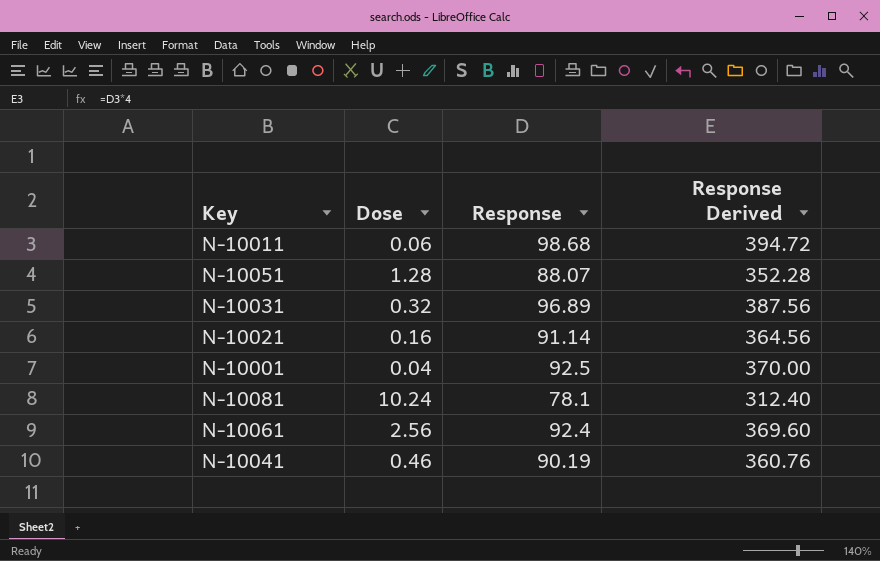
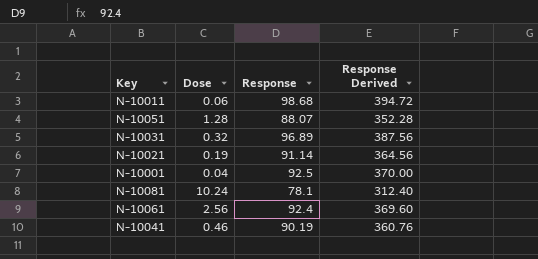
N-10021 | Dose: 0.16 -> 0.19

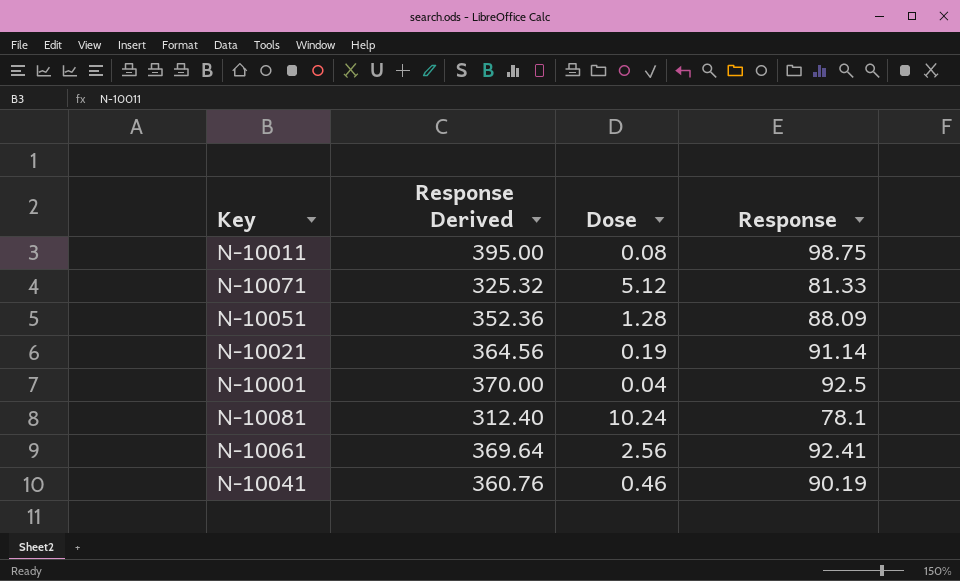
column Response Derived | position: 4 -> 2
row N-10031: 0.32 | 96.89 | 387.56 -> none
N-10011 | Response Derived: 394.72 -> 395.00
N-10011 | Dose: 0.06 -> 0.08
N-10011 | Response: 98.68 -> 98.75
row N-10071: none -> 325.32 | 5.12 | 81.33
N-10051 | Response Derived: 352.28 -> 352.36
N-10051 | Response: 88.07 -> 88.09
N-10061 | Response Derived: 369.60 -> 369.64
N-10061 | Response: 92.4 -> 92.41

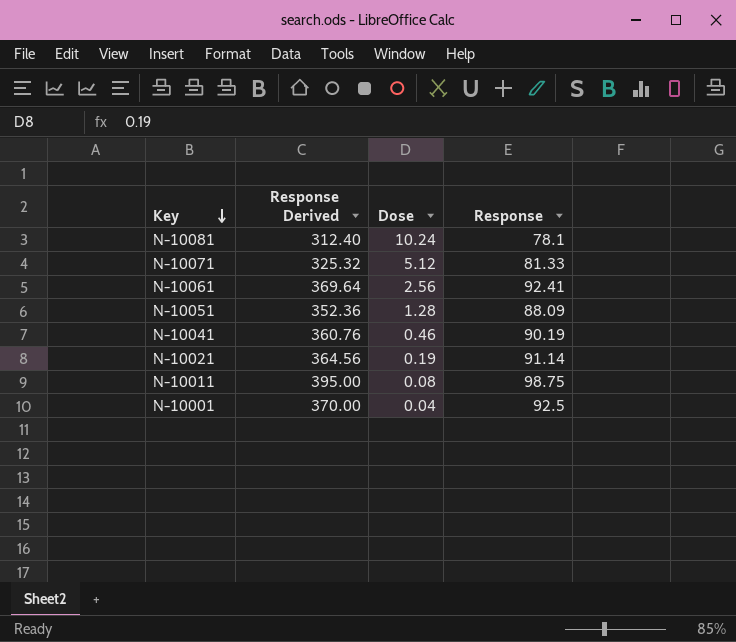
row order: none -> Key descending

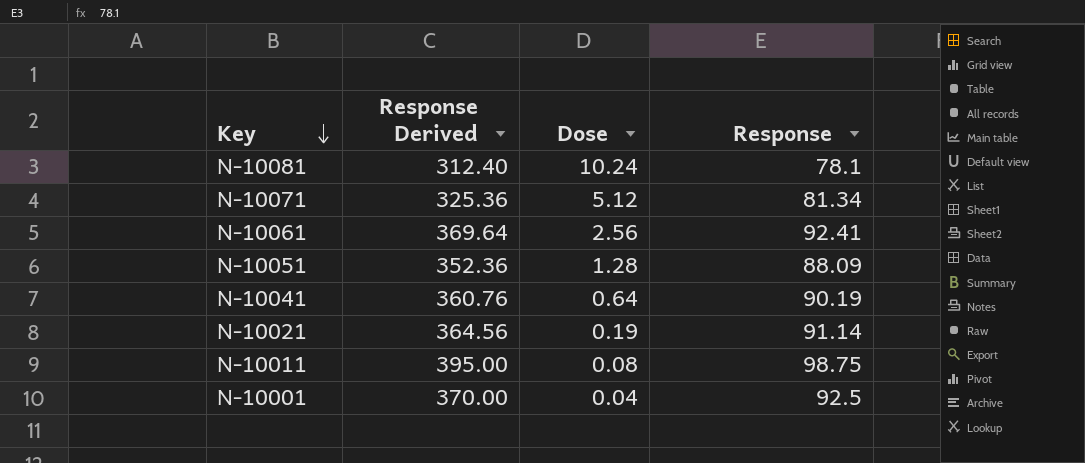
N-10071 | Response Derived: 325.32 -> 325.36
N-10071 | Response: 81.33 -> 81.34
N-10041 | Dose: 0.46 -> 0.64

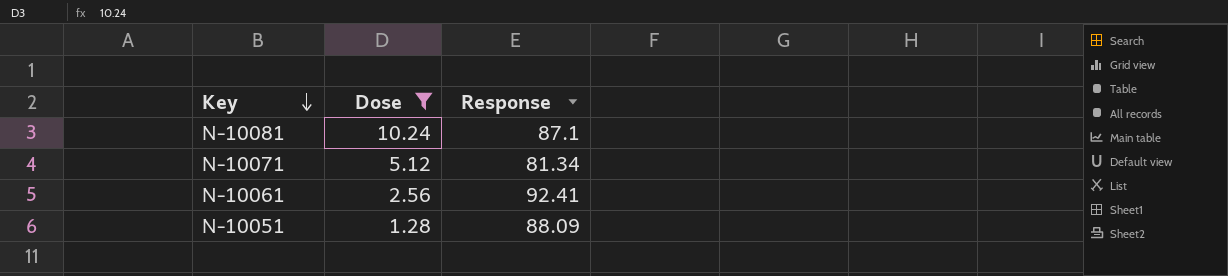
filter: none -> Dose >= 1.28
column Response Derived | formula: [Response] * 4 -> none
N-10081 | Response: 78.1 -> 87.1

